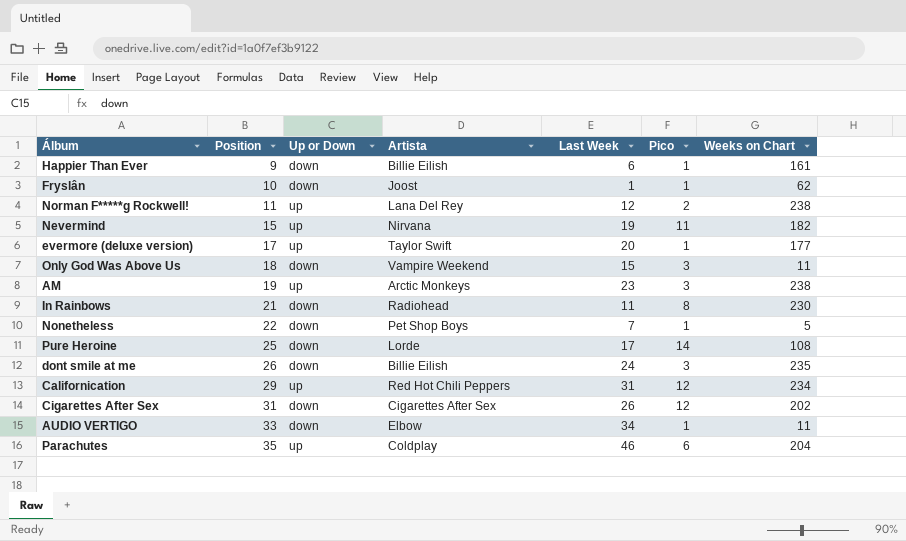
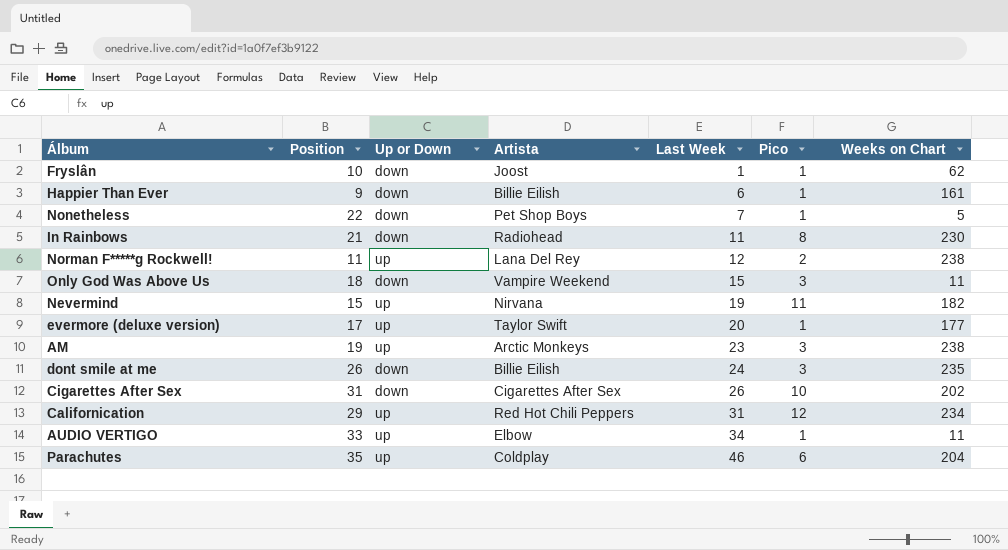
row order: Position ascending -> Last Week ascending
row Pure Heroine: 25 | down | Lorde | 17 | 14 | 108 -> none
Cigarettes After Sex | Pico: 12 -> 10
AUDIO VERTIGO | Up or Down: down -> up

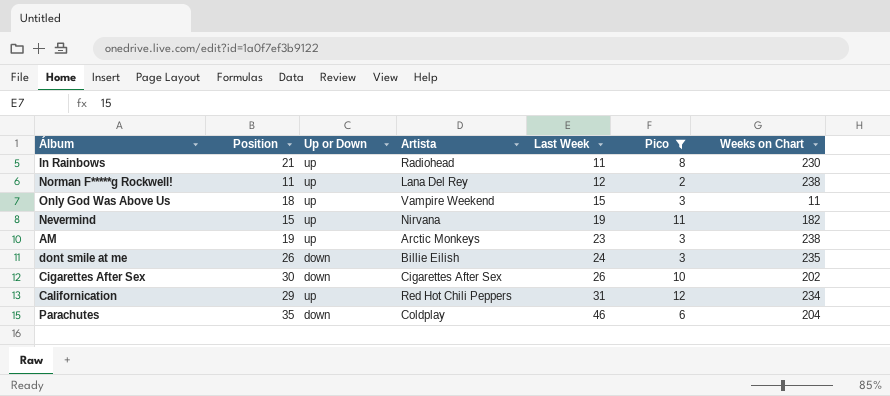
filter: none -> Pico != 1
In Rainbows | Up or Down: down -> up
Only God Was Above Us | Up or Down: down -> up
Cigarettes After Sex | Position: 31 -> 30
Parachutes | Up or Down: up -> down

